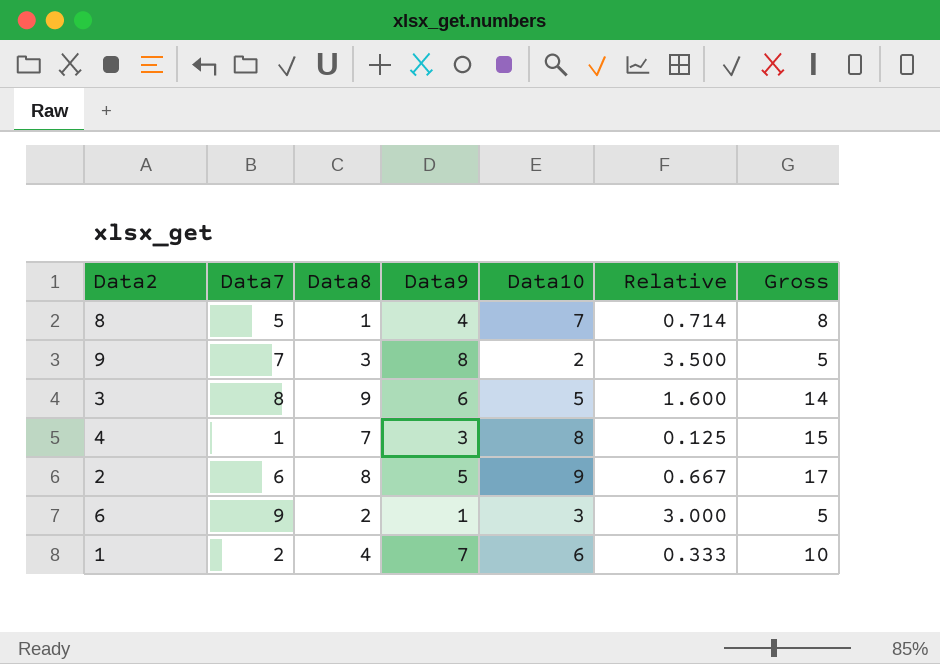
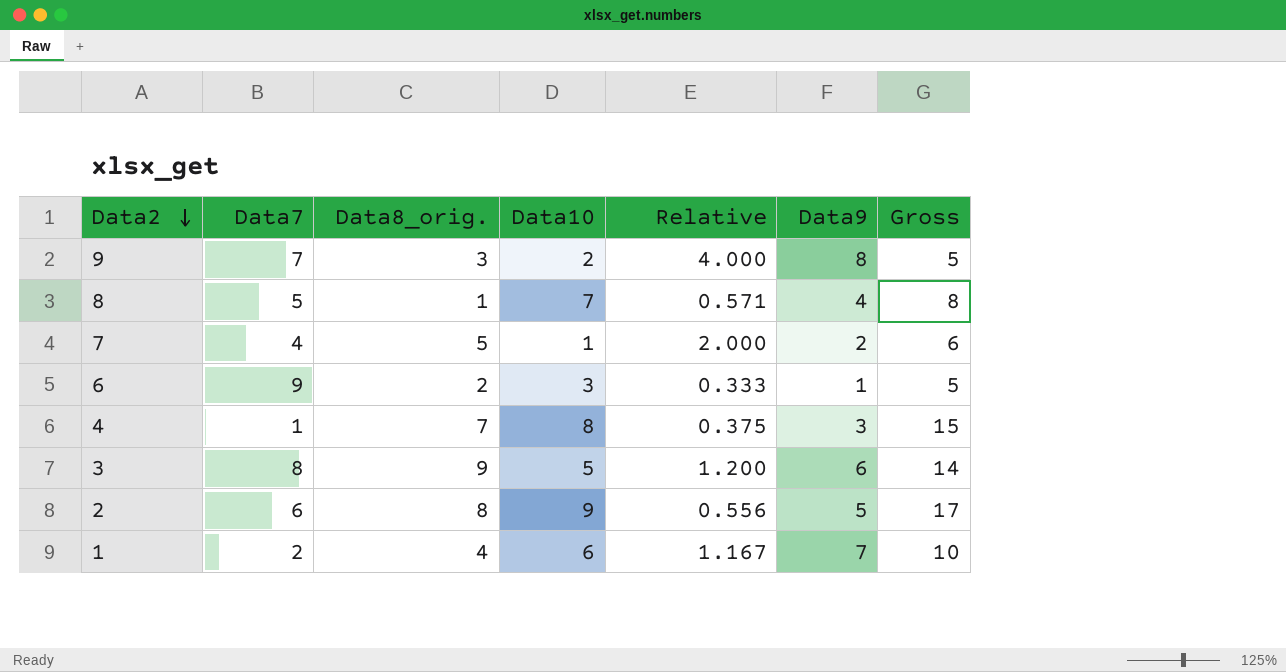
row order: none -> Data2 descending
column name: Data8 -> Data8_orig.
column Relative | formula: [Data7] / [Data10] -> [Data9] / [Data10]
column Data9 | position: 4 -> 6
row 7: none -> 4 | 5 | 1 | 2.000 | 2 | 6

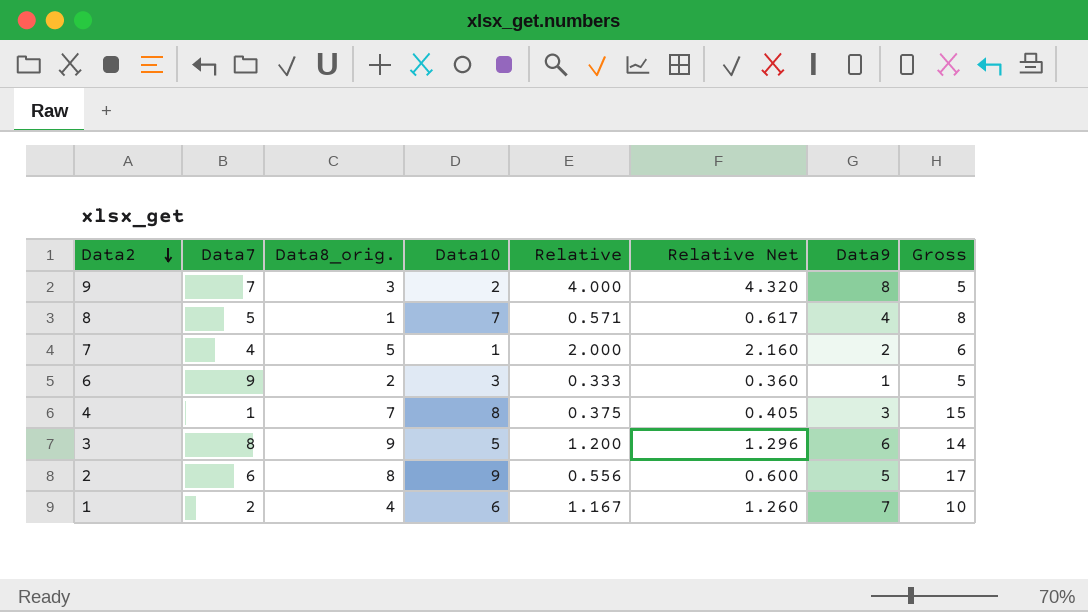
column Relative Net | formula: none -> [Relative] * 1.08

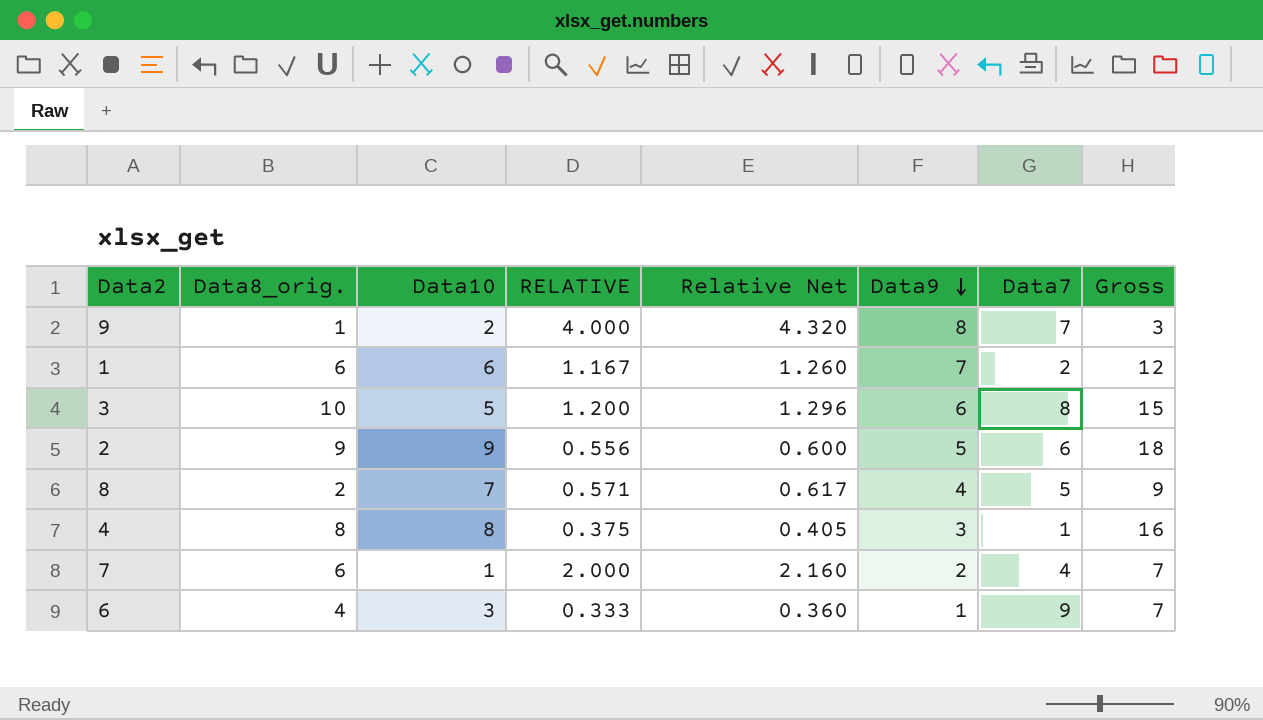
row order: Data2 descending -> Data9 descending
column name: Relative -> RELATIVE
column Data7 | position: 2 -> 7
9 | Data8_orig.: 3 -> 1
9 | Gross: 5 -> 3
1 | Data8_orig.: 4 -> 6
1 | Gross: 10 -> 12
3 | Data8_orig.: 9 -> 10
3 | Gross: 14 -> 15
2 | Data8_orig.: 8 -> 9
2 | Gross: 17 -> 18
8 | Data8_orig.: 1 -> 2
8 | Gross: 8 -> 9
4 | Data8_orig.: 7 -> 8
4 | Gross: 15 -> 16
7 | Data8_orig.: 5 -> 6
7 | Gross: 6 -> 7
6 | Data8_orig.: 2 -> 4
6 | Gross: 5 -> 7

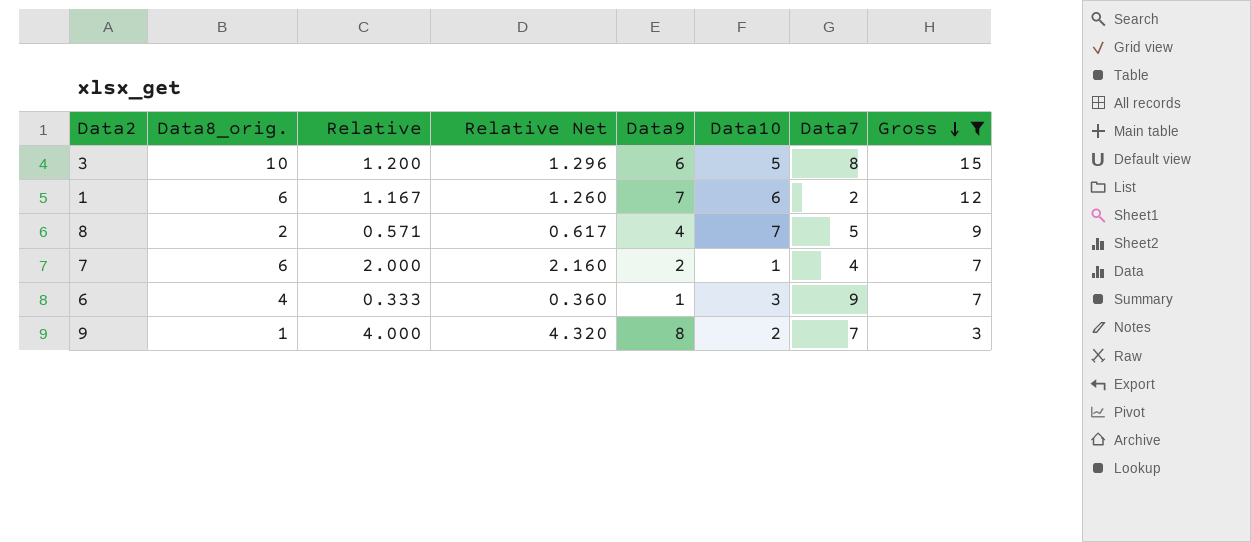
filter: none -> Gross <= 15
row order: Data9 descending -> Gross descending
column name: RELATIVE -> Relative
column Data10 | position: 3 -> 6

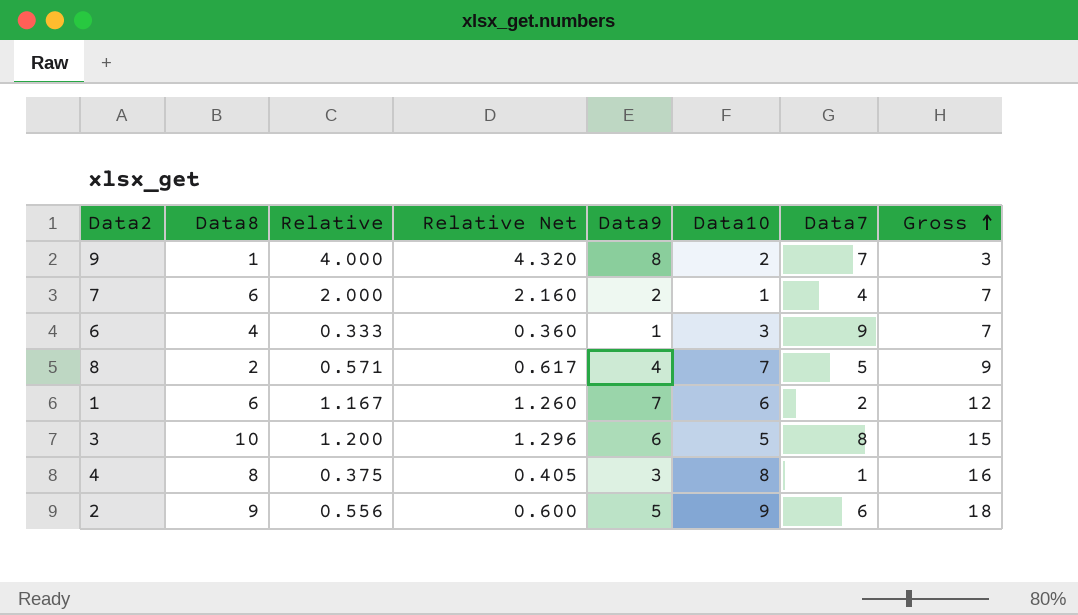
filter: Gross <= 15 -> none
row order: Gross descending -> Gross ascending
column name: Data8_orig. -> Data8

